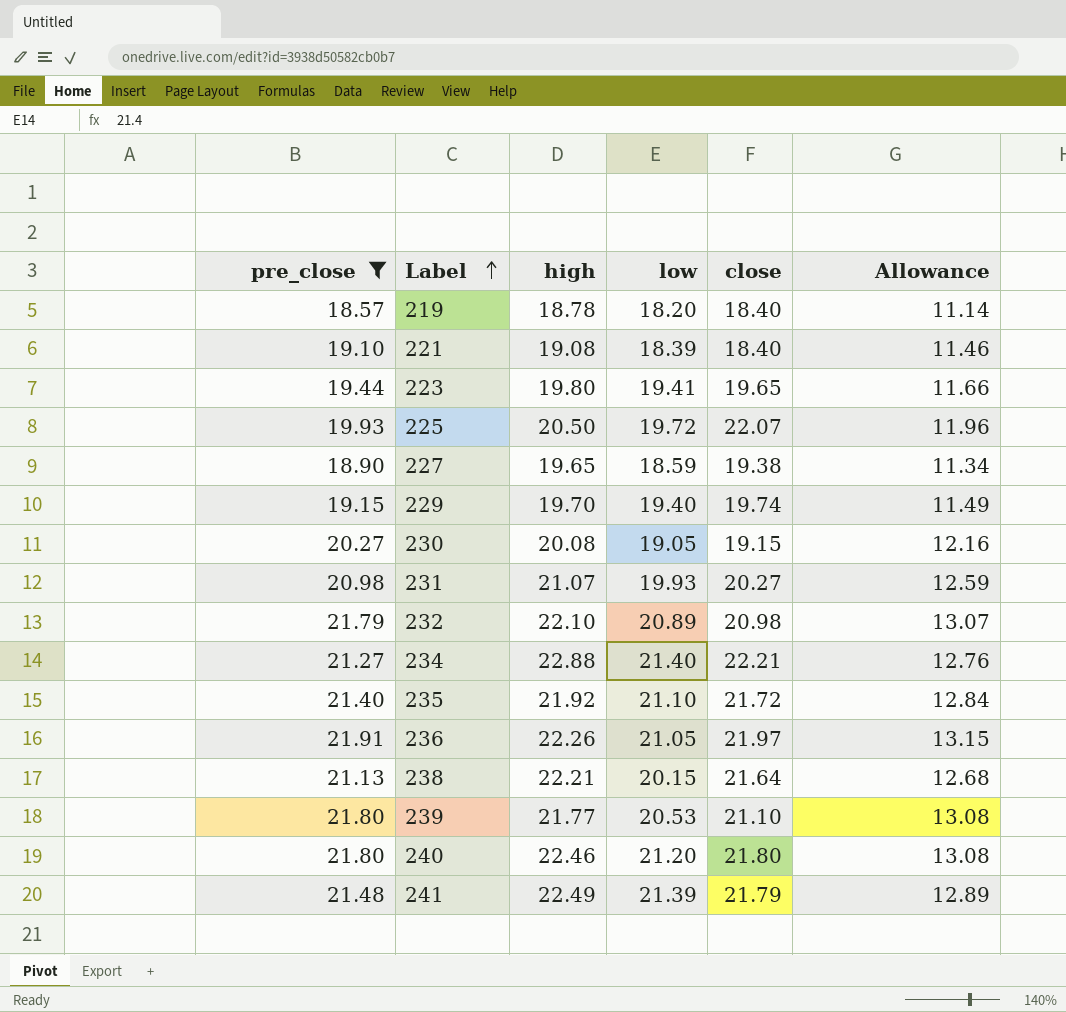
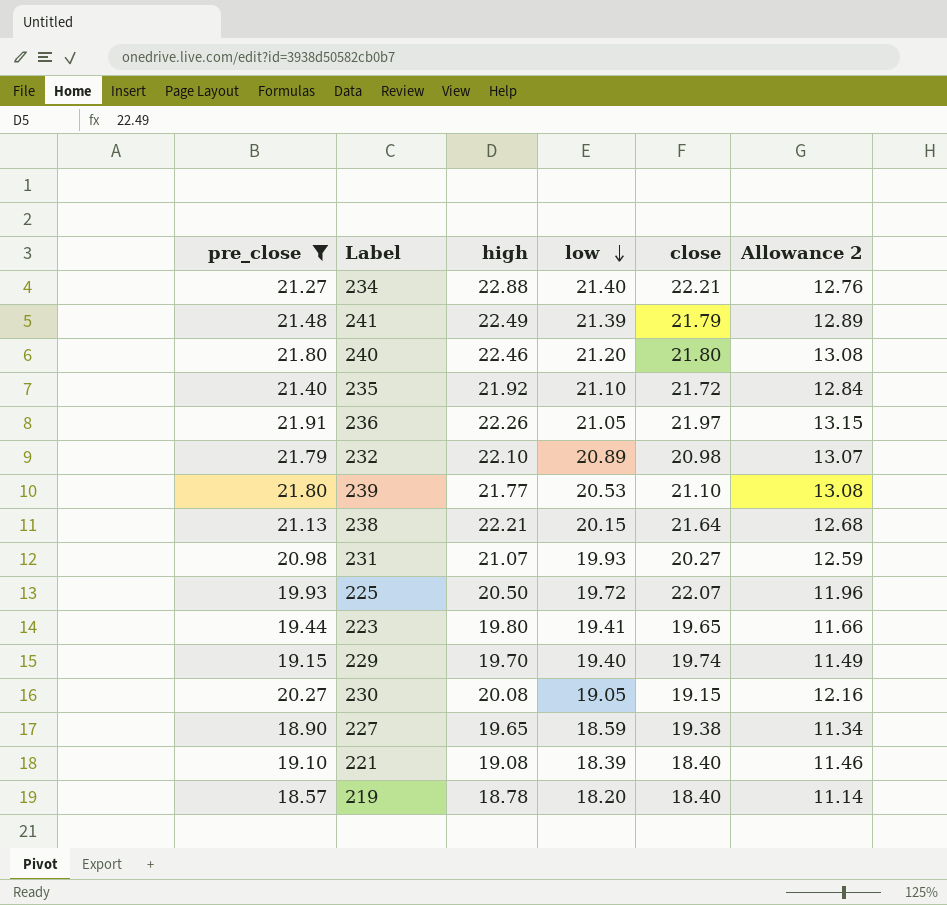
row order: Label ascending -> low descending
column name: Allowance -> Allowance 2

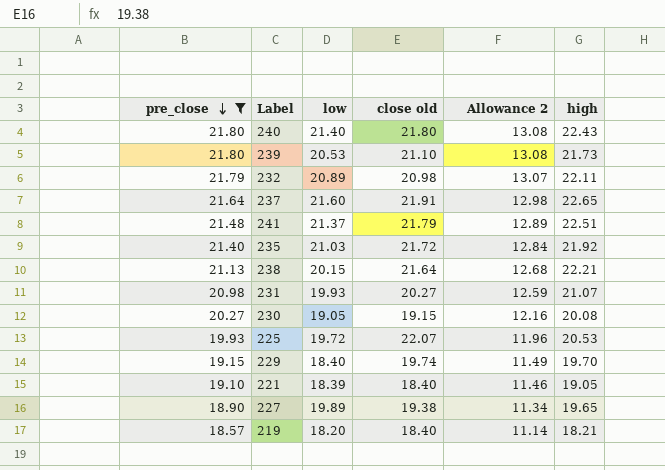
row order: low descending -> pre_close descending
column name: close -> close old
column high | position: 3 -> 6
row 234: 21.27 | 22.88 | 21.40 | 22.21 | 12.76 -> none
row 236: 21.91 | 22.26 | 21.05 | 21.97 | 13.15 -> none
row 223: 19.44 | 19.80 | 19.41 | 19.65 | 11.66 -> none
240 | low: 21.20 -> 21.40
240 | high: 22.46 -> 22.43
239 | high: 21.77 -> 21.73
232 | high: 22.10 -> 22.11
row 237: none -> 21.64 | 21.60 | 21.91 | 12.98 | 22.65
241 | low: 21.39 -> 21.37
241 | high: 22.49 -> 22.51
235 | low: 21.10 -> 21.03
225 | high: 20.50 -> 20.53
229 | low: 19.40 -> 18.40
221 | high: 19.08 -> 19.05
227 | low: 18.59 -> 19.89
219 | high: 18.78 -> 18.21

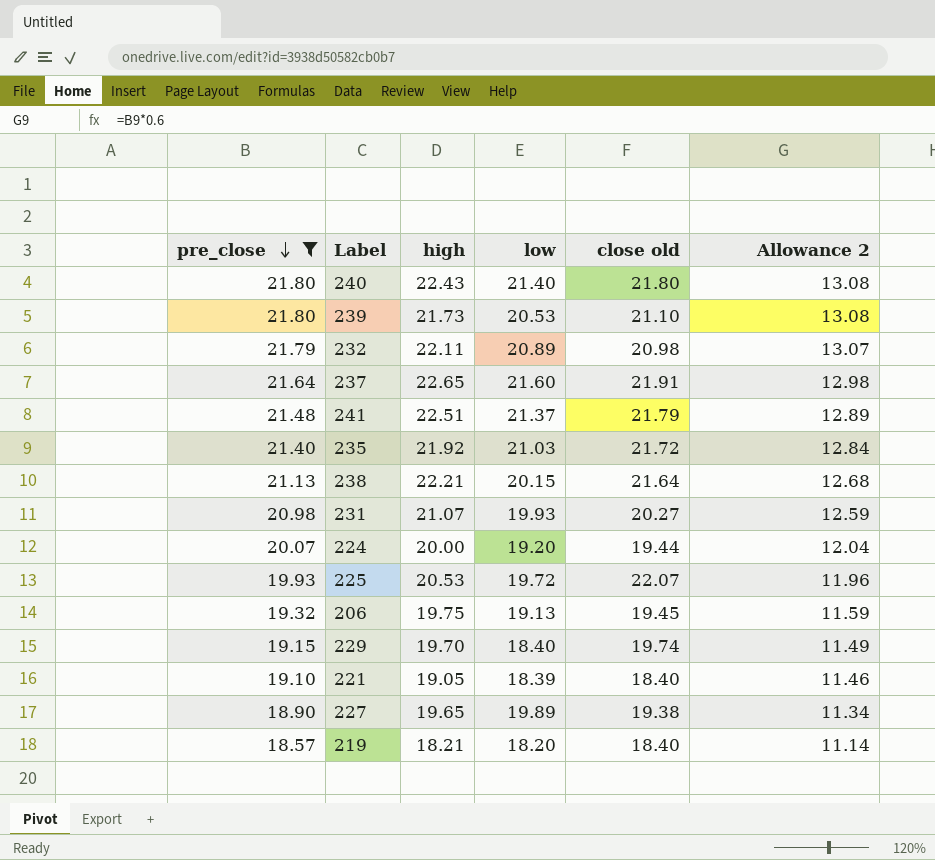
column high | position: 6 -> 3
row 230: 20.27 | 19.05 | 19.15 | 12.16 | 20.08 -> none
row 224: none -> 20.07 | 20.00 | 19.20 | 19.44 | 12.04
row 206: none -> 19.32 | 19.75 | 19.13 | 19.45 | 11.59

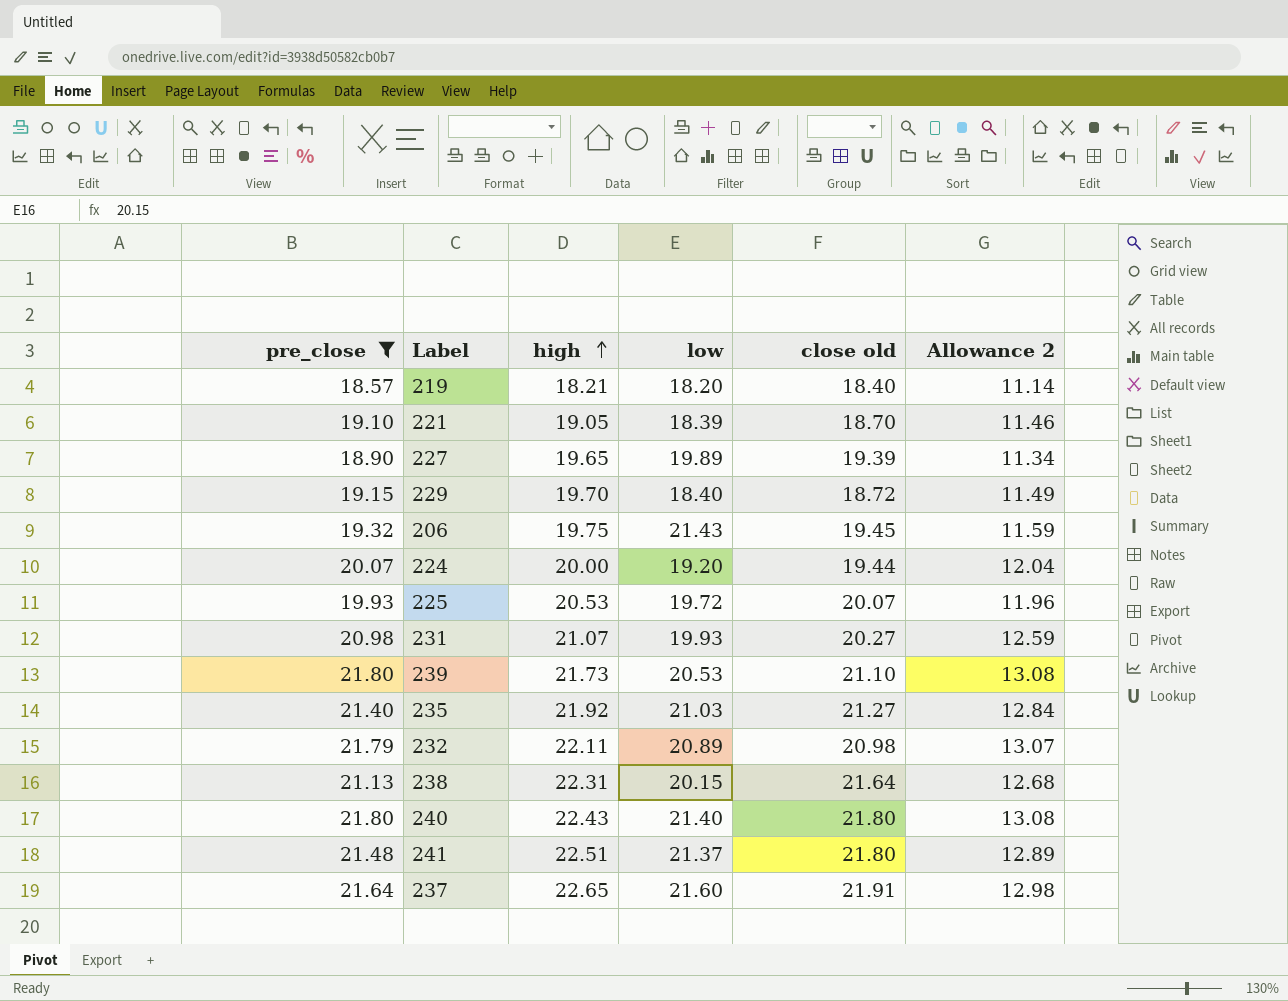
row order: pre_close descending -> high ascending
221 | close old: 18.40 -> 18.70
227 | close old: 19.38 -> 19.39
229 | close old: 19.74 -> 18.72
206 | low: 19.13 -> 21.43
225 | close old: 22.07 -> 20.07
235 | close old: 21.72 -> 21.27
238 | high: 22.21 -> 22.31
241 | close old: 21.79 -> 21.80

